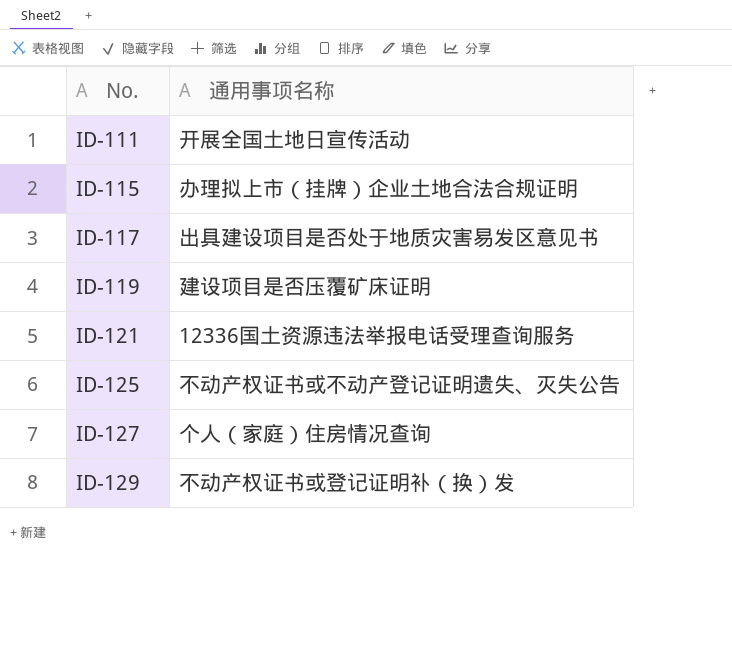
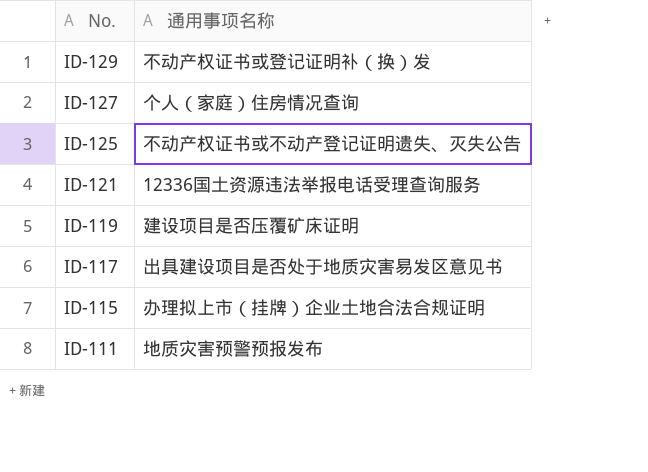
row order: No. ascending -> No. descending
ID-111 | 通用事项名称: 开展全国土地日宣传活动 -> 地质灾害预警预报发布

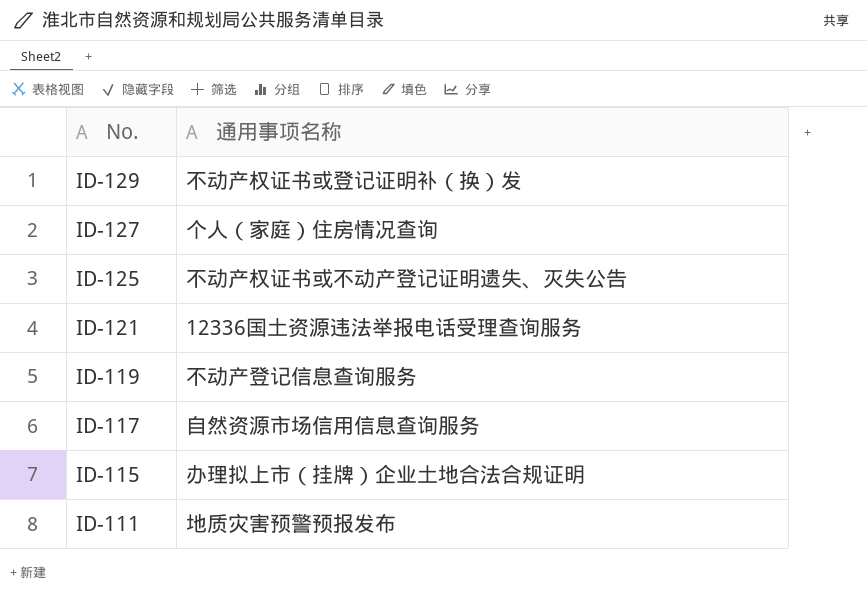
ID-119 | 通用事项名称: 建设项目是否压覆矿床证明 -> 不动产登记信息查询服务
ID-117 | 通用事项名称: 出具建设项目是否处于地质灾害易发区意见书 -> 自然资源市场信用信息查询服务

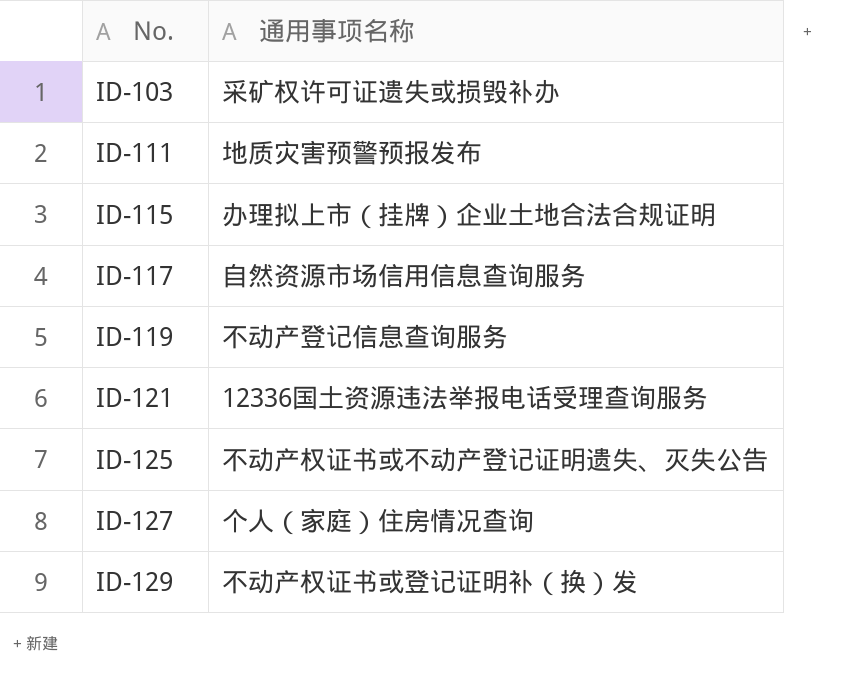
row order: No. descending -> No. ascending
row ID-103: none -> 采矿权许可证遗失或损毁补办

